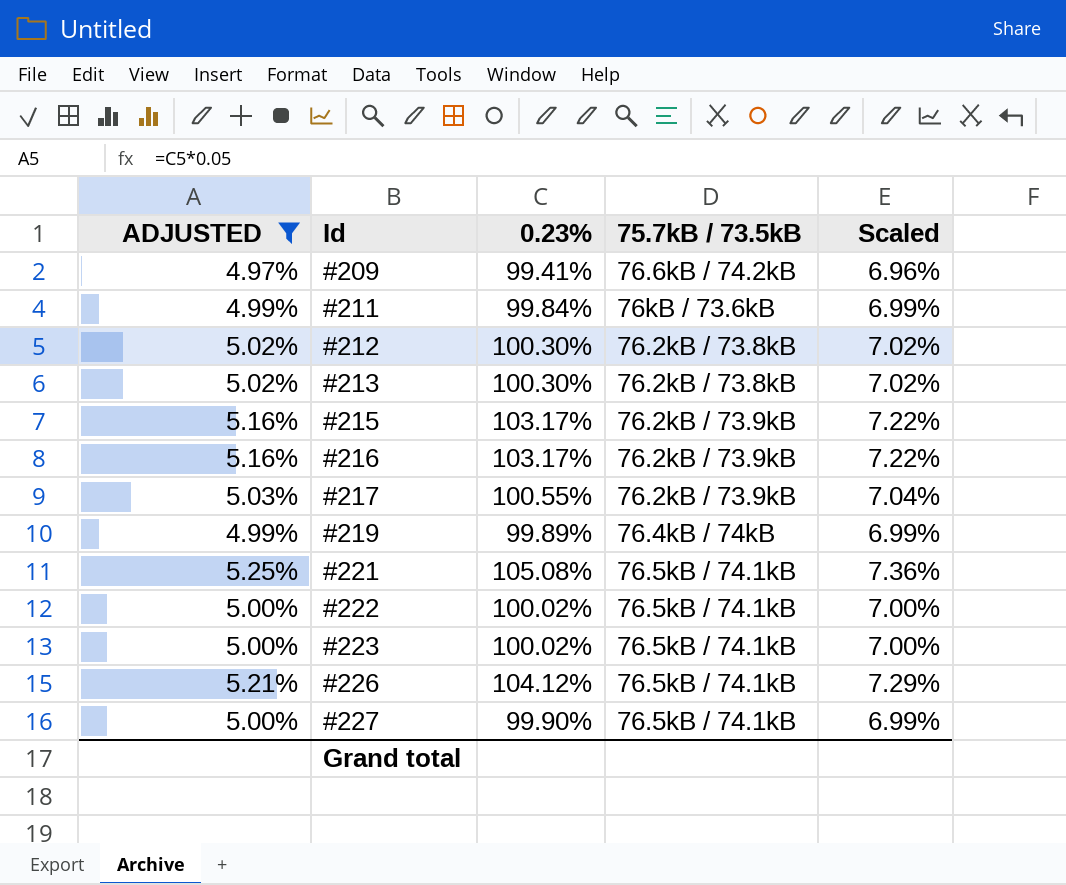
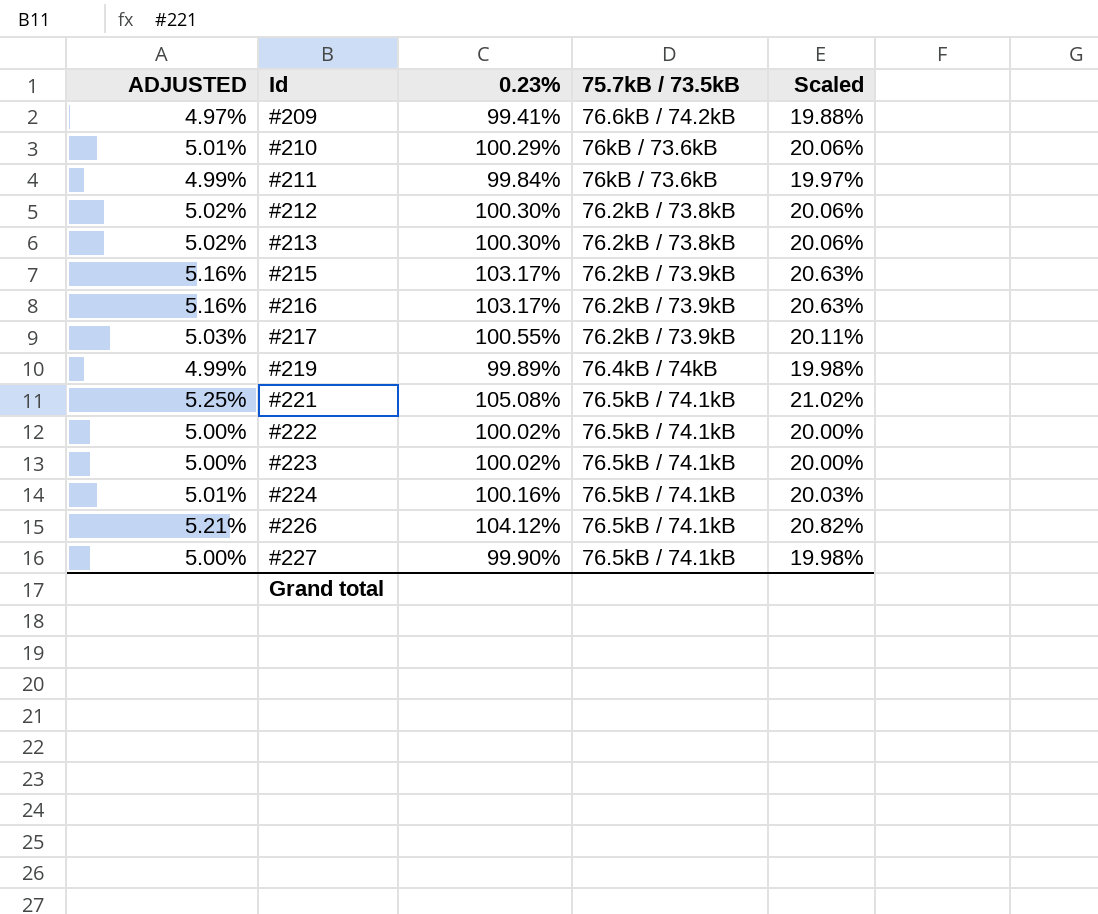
filter: ADJUSTED != 5.01% -> none
column Scaled | formula: [0.23%] * 0.07 -> [0.23%] * 0.2

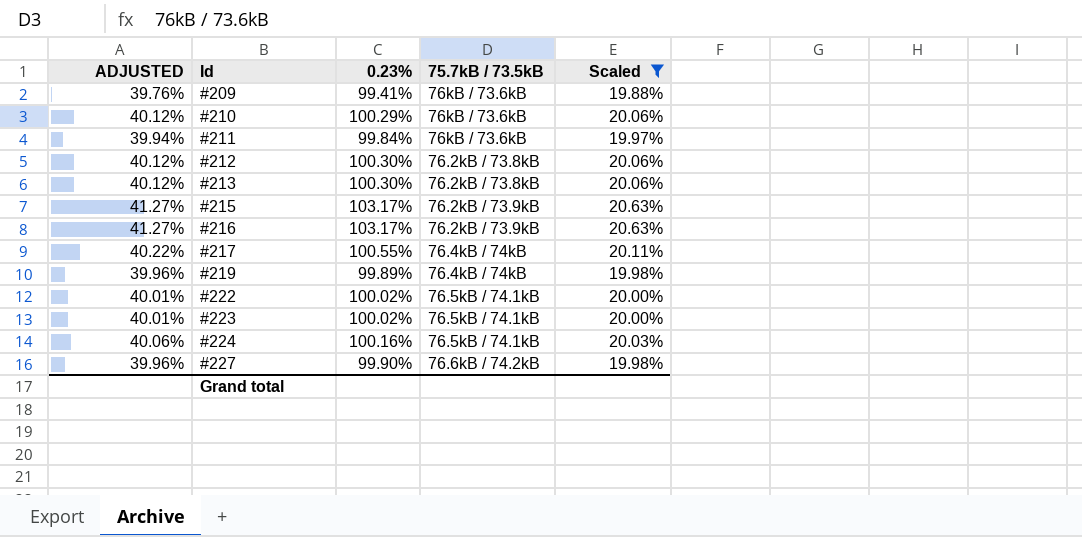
filter: none -> Scaled <= 20.63%
column ADJUSTED | formula: [0.23%] * 0.05 -> [0.23%] * 0.4
#209 | 75.7kB / 73.5kB: 76.6kB / 74.2kB -> 76kB / 73.6kB
#217 | 75.7kB / 73.5kB: 76.2kB / 73.9kB -> 76.4kB / 74kB
#227 | 75.7kB / 73.5kB: 76.5kB / 74.1kB -> 76.6kB / 74.2kB

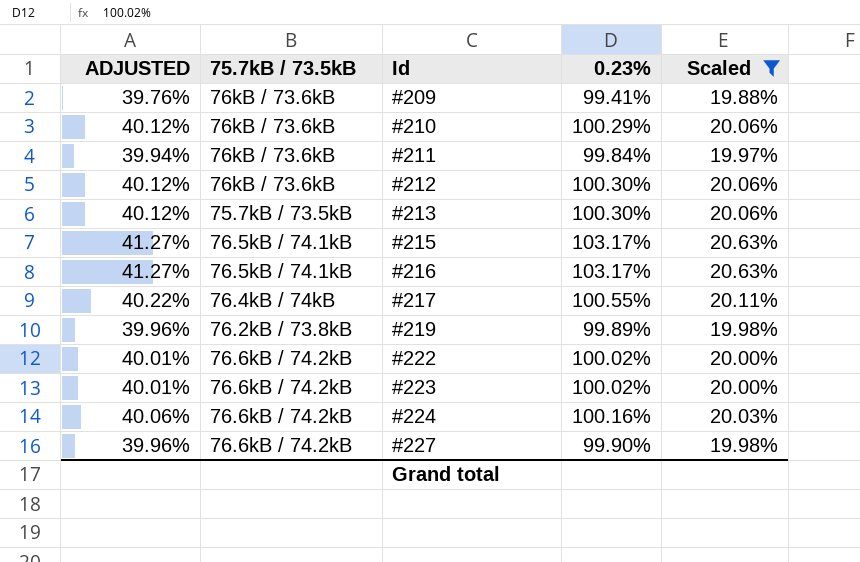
column 75.7kB / 73.5kB | position: 4 -> 2
#212 | 75.7kB / 73.5kB: 76.2kB / 73.8kB -> 76kB / 73.6kB
#213 | 75.7kB / 73.5kB: 76.2kB / 73.8kB -> 75.7kB / 73.5kB
#215 | 75.7kB / 73.5kB: 76.2kB / 73.9kB -> 76.5kB / 74.1kB
#216 | 75.7kB / 73.5kB: 76.2kB / 73.9kB -> 76.5kB / 74.1kB
#219 | 75.7kB / 73.5kB: 76.4kB / 74kB -> 76.2kB / 73.8kB
#222 | 75.7kB / 73.5kB: 76.5kB / 74.1kB -> 76.6kB / 74.2kB
#223 | 75.7kB / 73.5kB: 76.5kB / 74.1kB -> 76.6kB / 74.2kB
#224 | 75.7kB / 73.5kB: 76.5kB / 74.1kB -> 76.6kB / 74.2kB

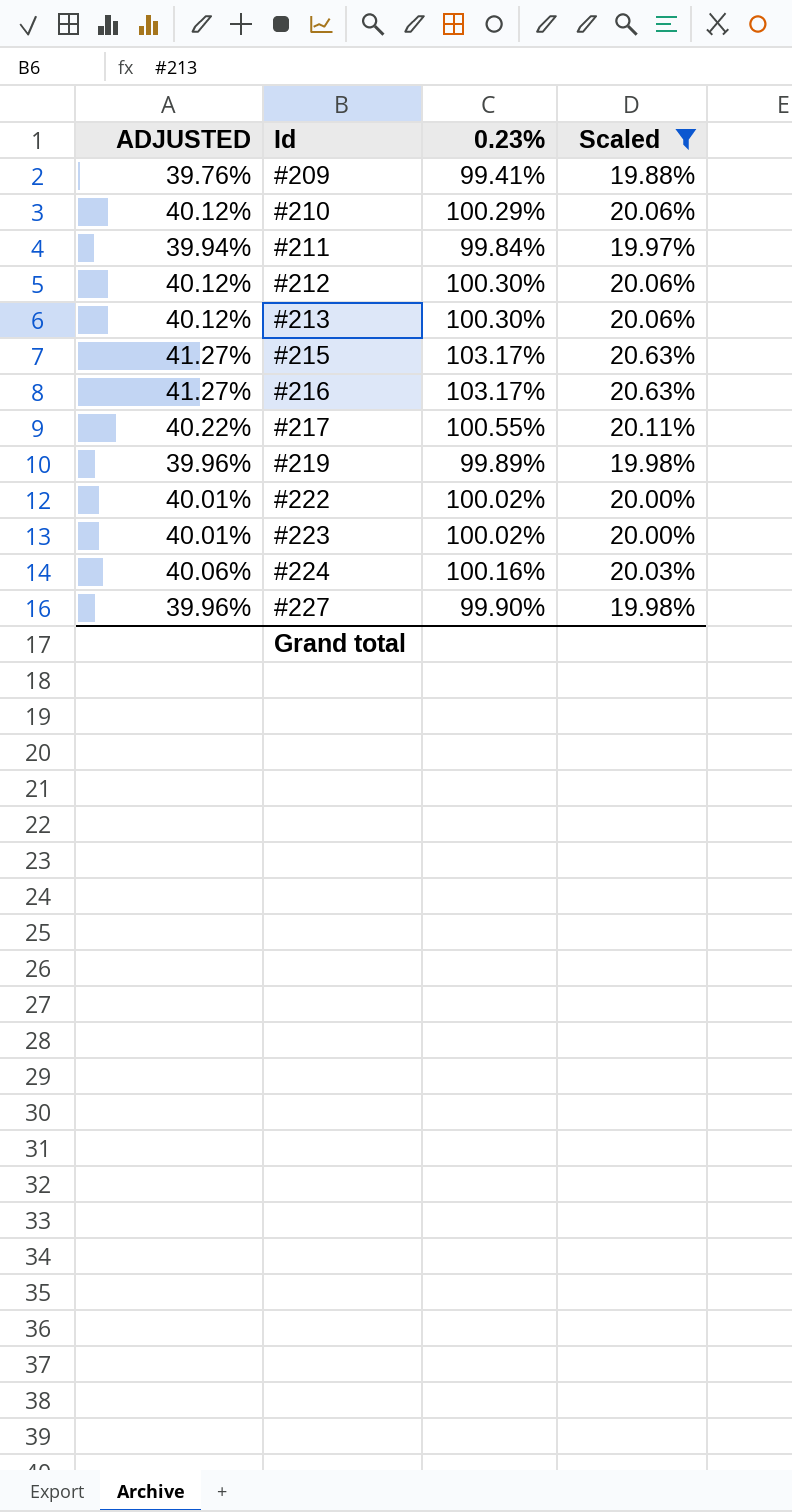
column 75.7kB / 73.5kB | position: 2 -> none

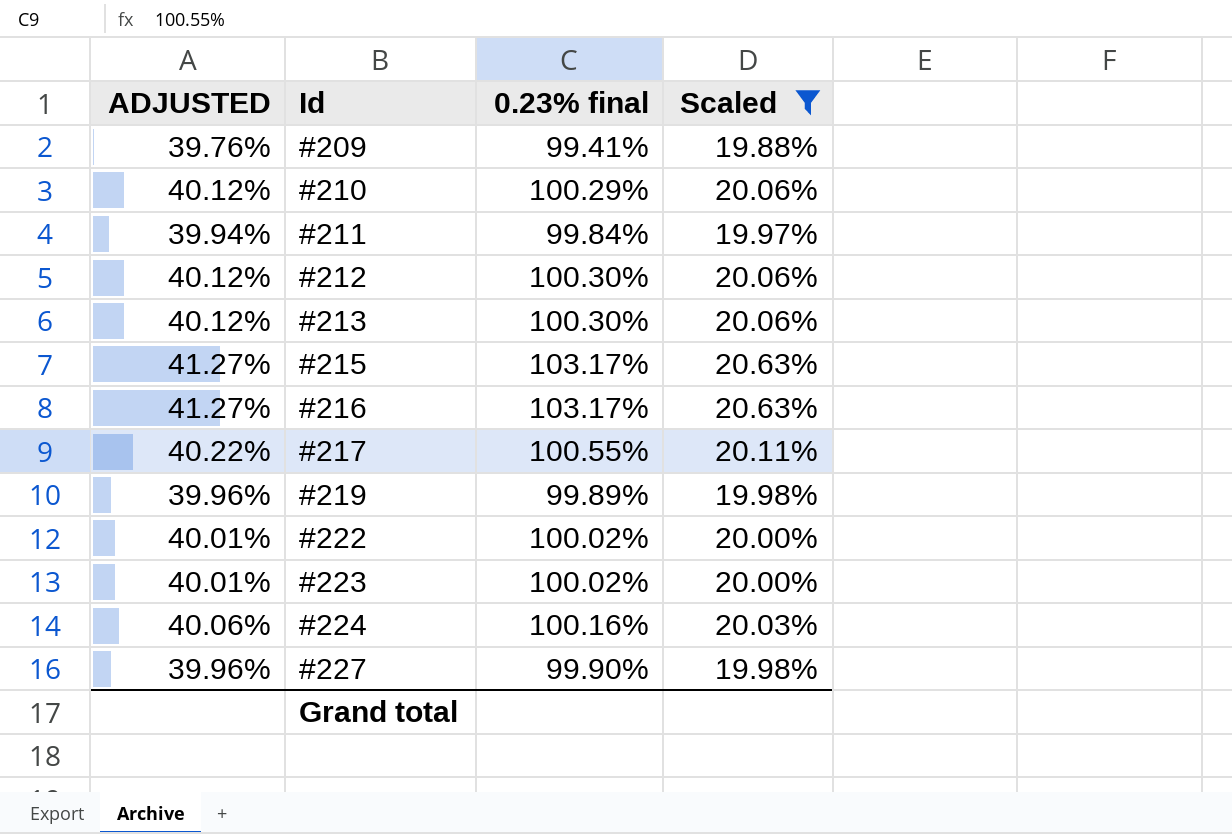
column name: 0.23% -> 0.23% final

